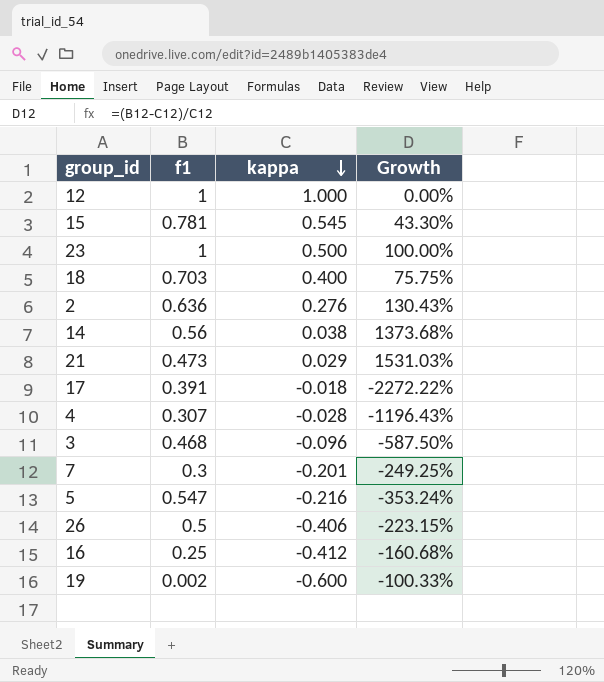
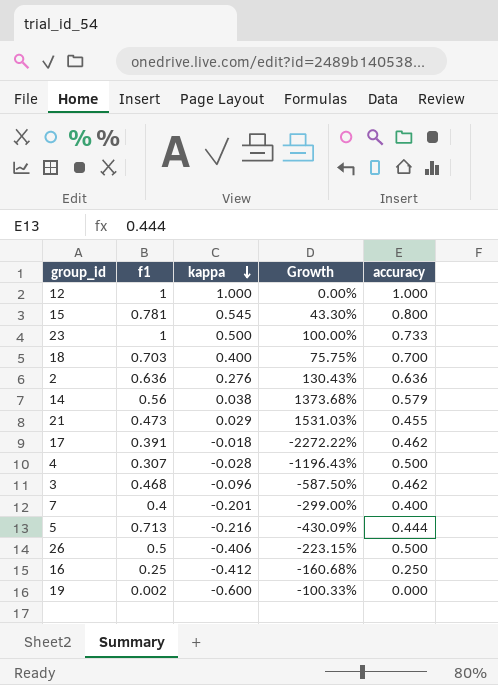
column accuracy | position: none -> 5
7 | f1: 0.3 -> 0.4
7 | Growth: -249.25% -> -299.00%
5 | f1: 0.547 -> 0.713
5 | Growth: -353.24% -> -430.09%

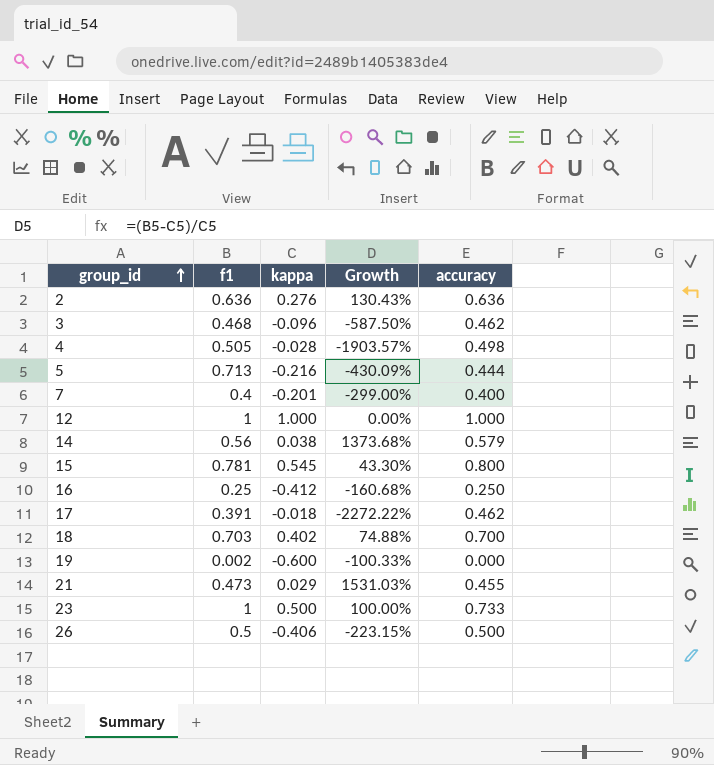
row order: kappa descending -> group_id ascending
4 | f1: 0.307 -> 0.505
4 | Growth: -1196.43% -> -1903.57%
4 | accuracy: 0.500 -> 0.498
18 | kappa: 0.400 -> 0.402
18 | Growth: 75.75% -> 74.88%

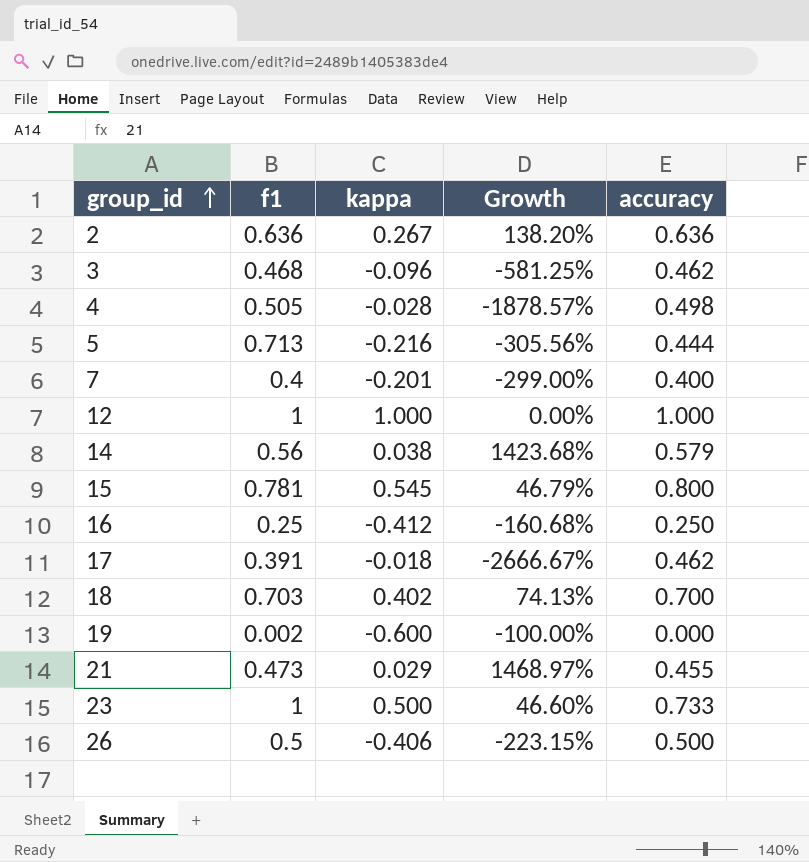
column Growth | formula: ([f1] - [kappa]) / [kappa] -> ([accuracy] - [kappa]) / [kappa]
2 | kappa: 0.276 -> 0.267

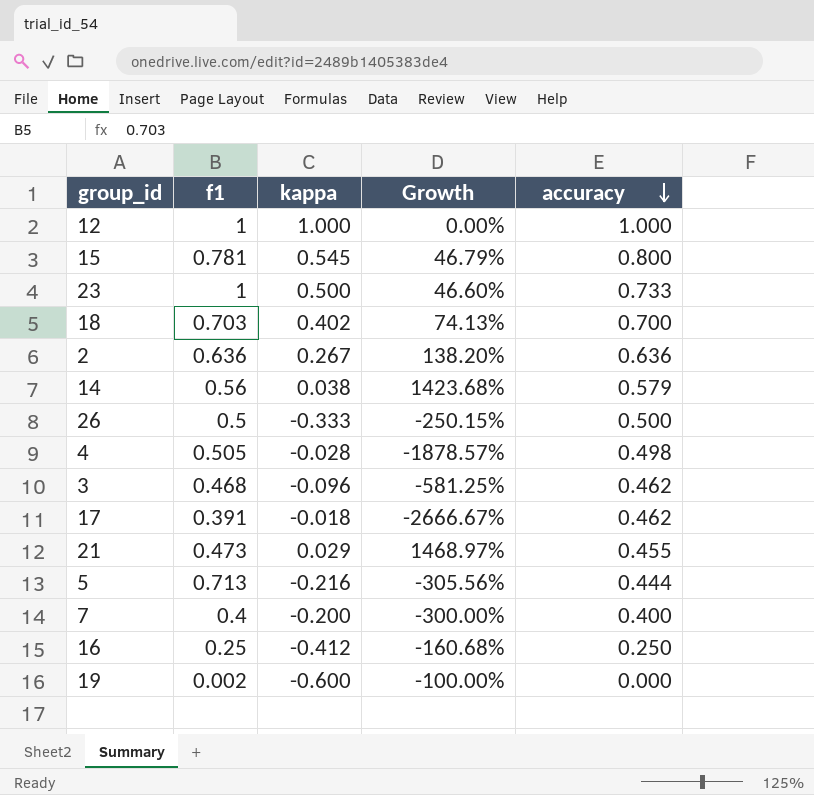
row order: group_id ascending -> accuracy descending
26 | kappa: -0.406 -> -0.333
26 | Growth: -223.15% -> -250.15%
7 | kappa: -0.201 -> -0.200
7 | Growth: -299.00% -> -300.00%

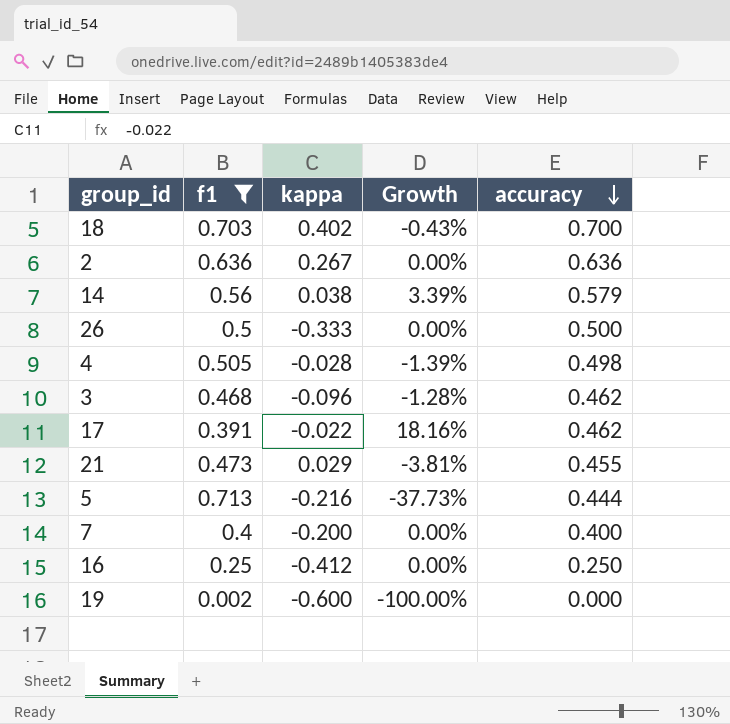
filter: none -> f1 <= 0.713
column Growth | formula: ([accuracy] - [kappa]) / [kappa] -> ([accuracy] - [f1]) / [f1]
17 | kappa: -0.018 -> -0.022

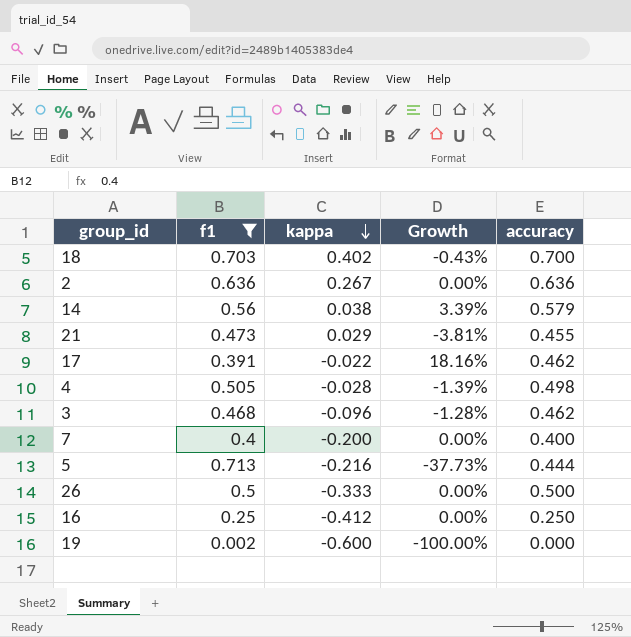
row order: accuracy descending -> kappa descending

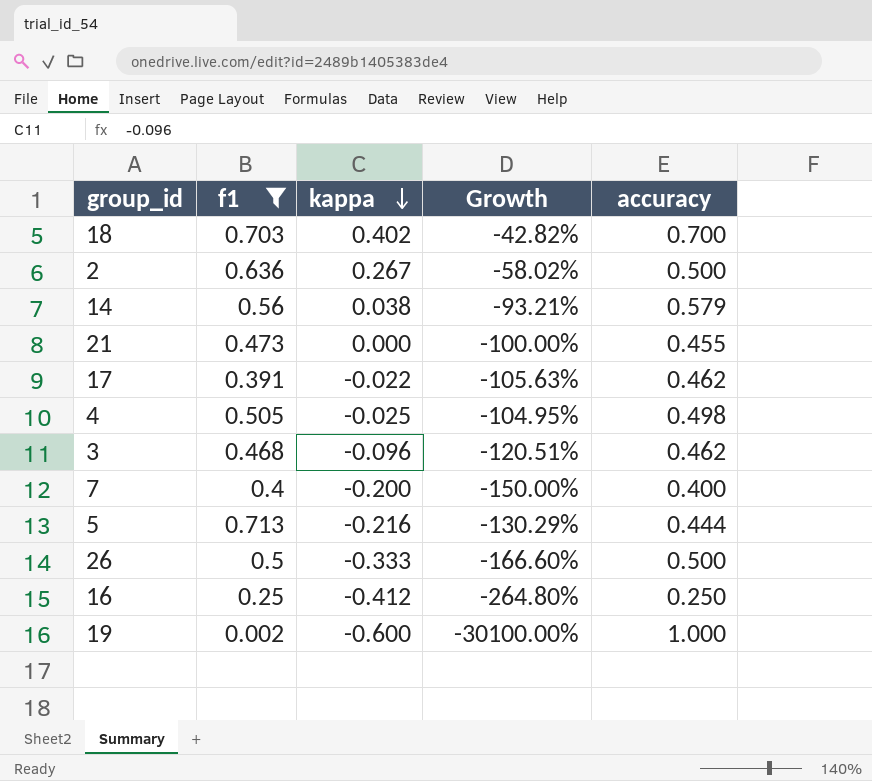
column Growth | formula: ([accuracy] - [f1]) / [f1] -> ([kappa] - [f1]) / [f1]
2 | accuracy: 0.636 -> 0.500
21 | kappa: 0.029 -> 0.000
4 | kappa: -0.028 -> -0.025
19 | accuracy: 0.000 -> 1.000

